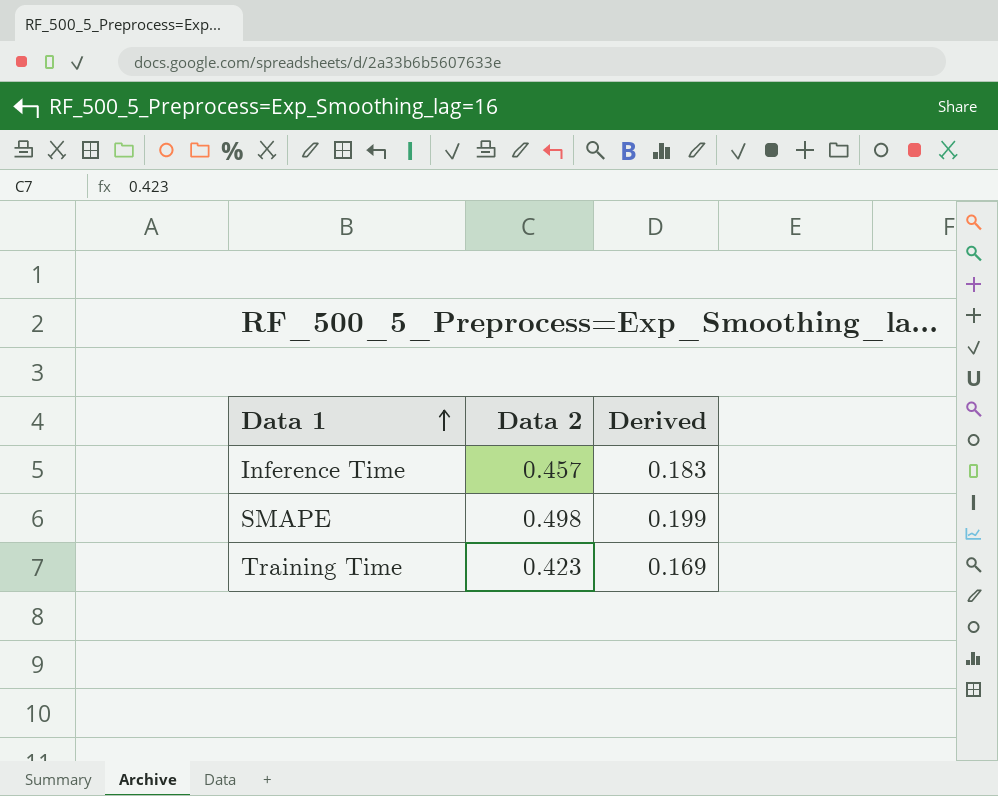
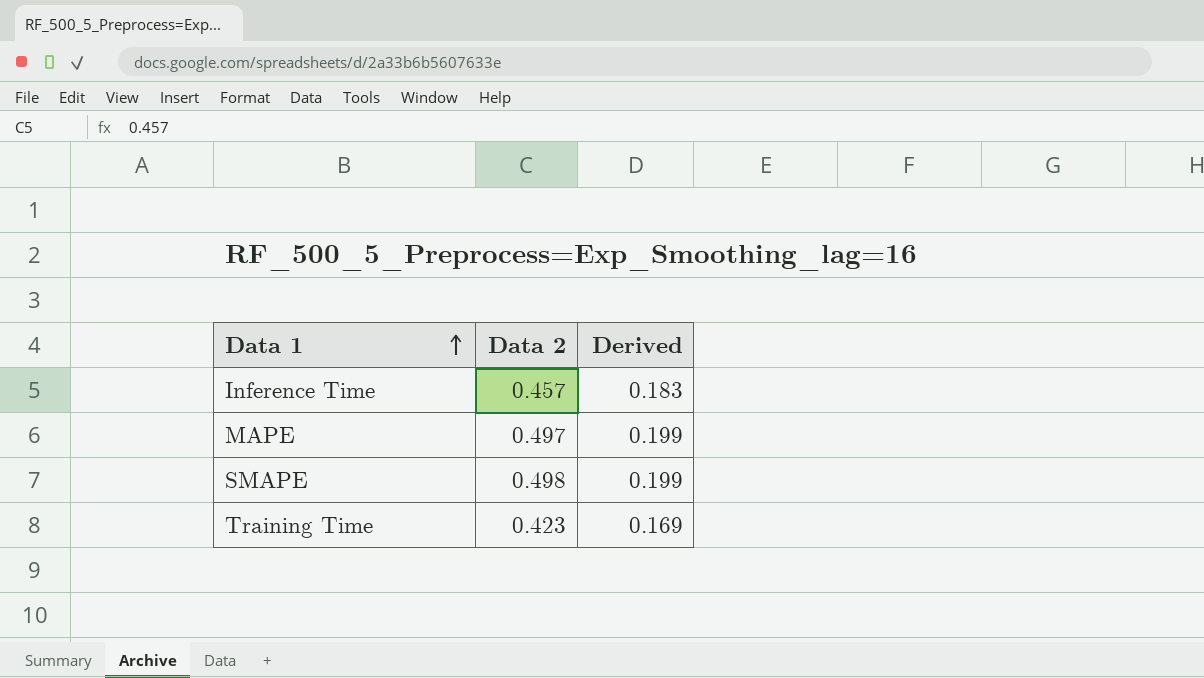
row MAPE: none -> 0.497 | 0.199

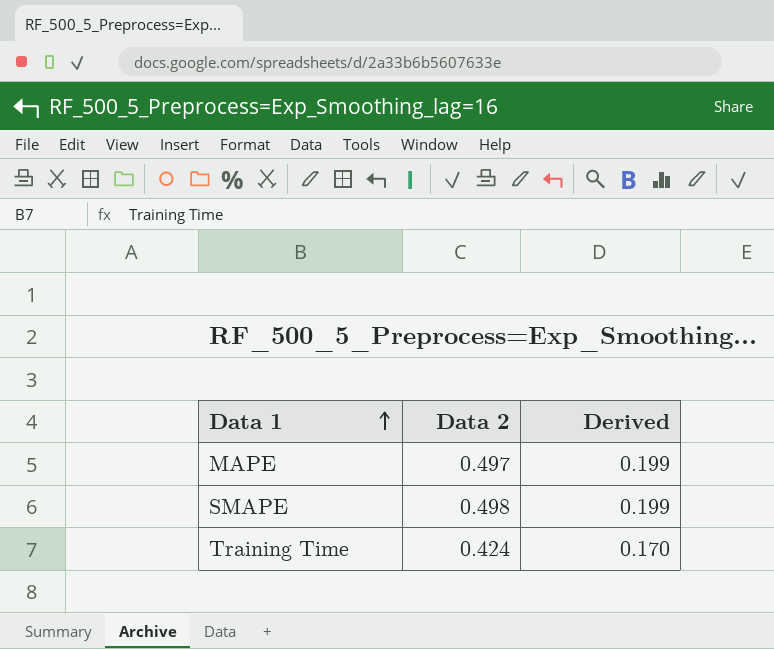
row Inference Time: 0.457 | 0.183 -> none
Training Time | Data 2: 0.423 -> 0.424
Training Time | Derived: 0.169 -> 0.170

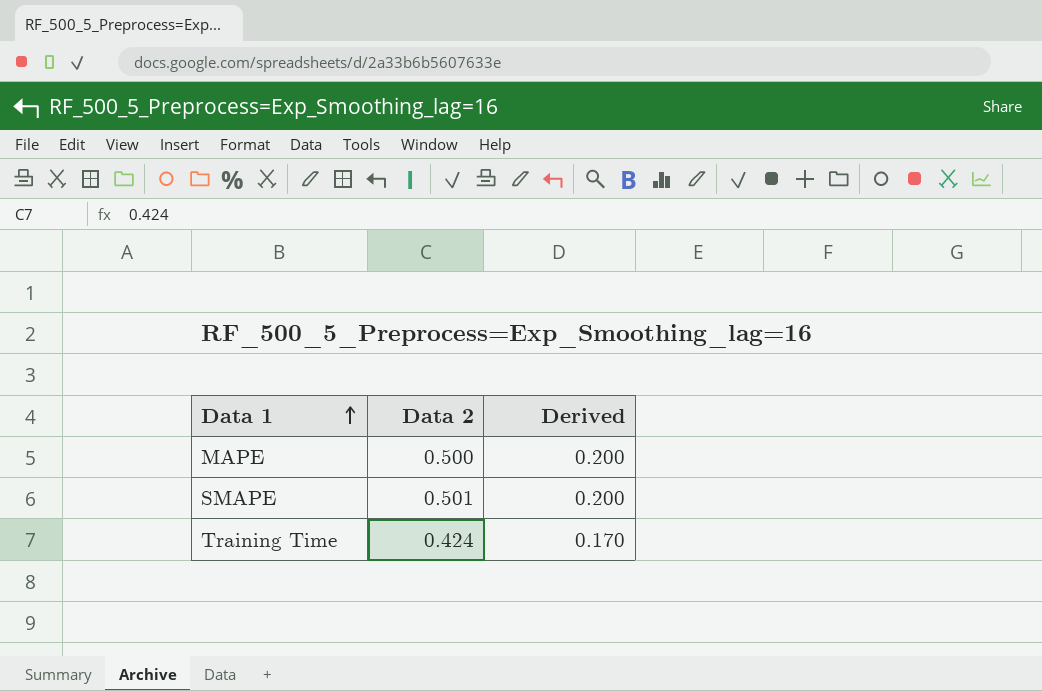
MAPE | Data 2: 0.497 -> 0.500
MAPE | Derived: 0.199 -> 0.200
SMAPE | Data 2: 0.498 -> 0.501
SMAPE | Derived: 0.199 -> 0.200

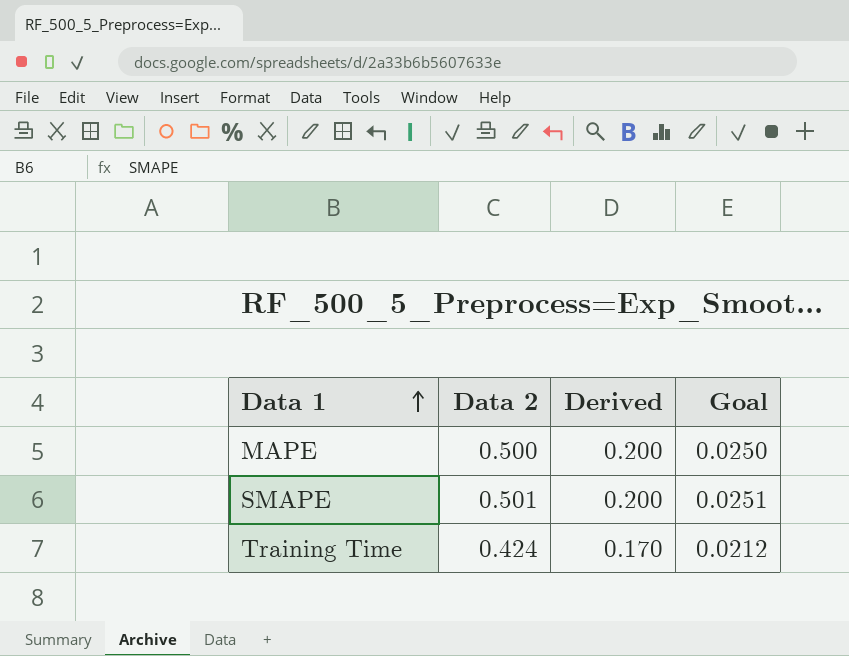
column Goal | formula: none -> [Data 2] * 0.05

